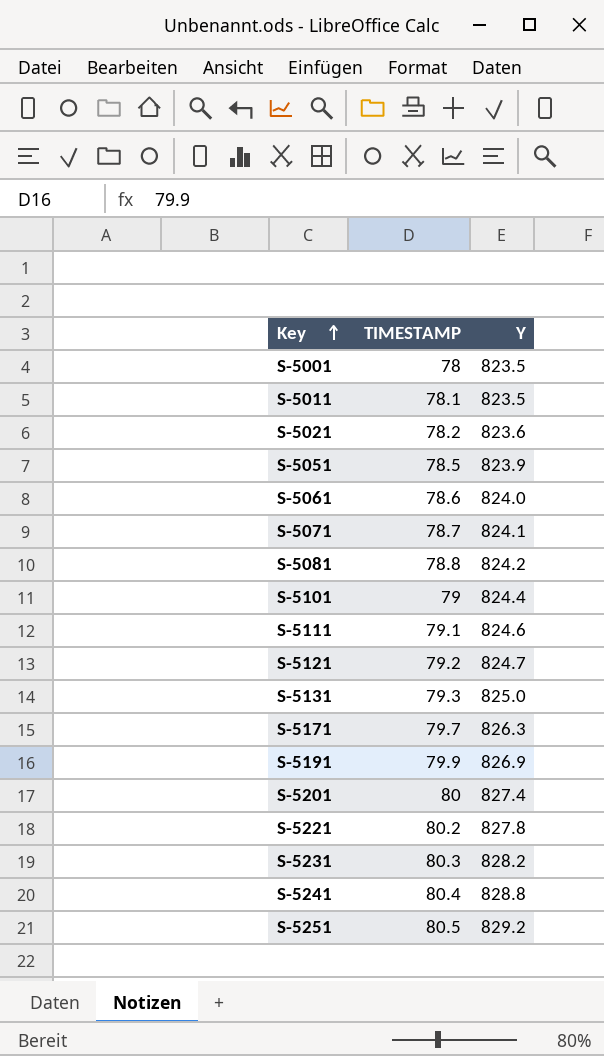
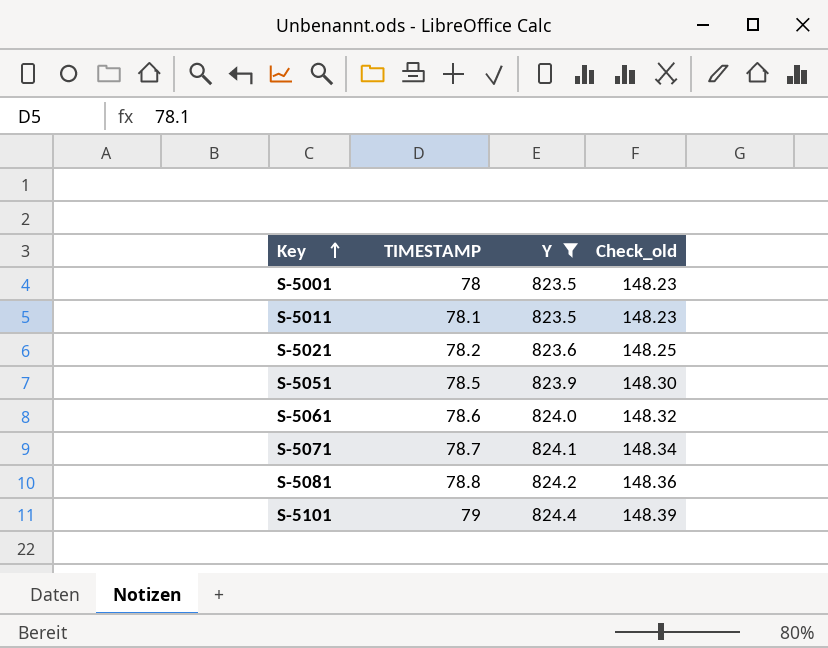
filter: none -> Y <= 824.4
column Check_old | formula: none -> [Y] * 0.18

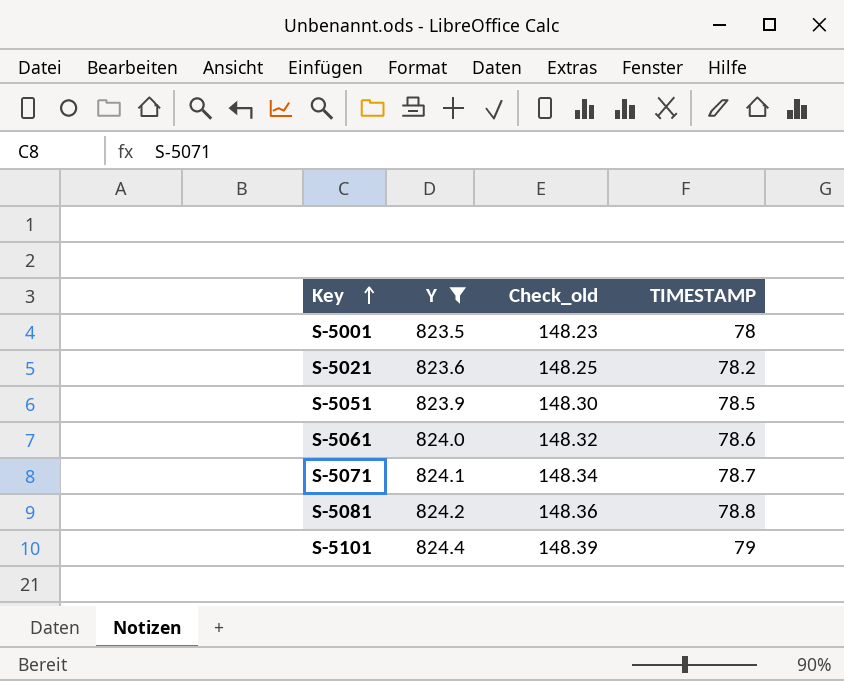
column TIMESTAMP | position: 2 -> 4
row S-5011: 78.1 | 823.5 | 148.23 -> none

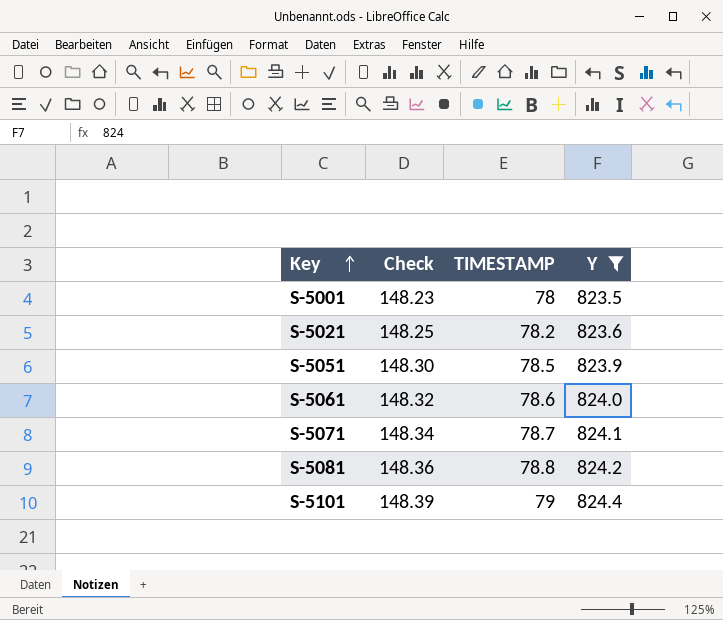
column name: Check_old -> Check
column Y | position: 2 -> 4

